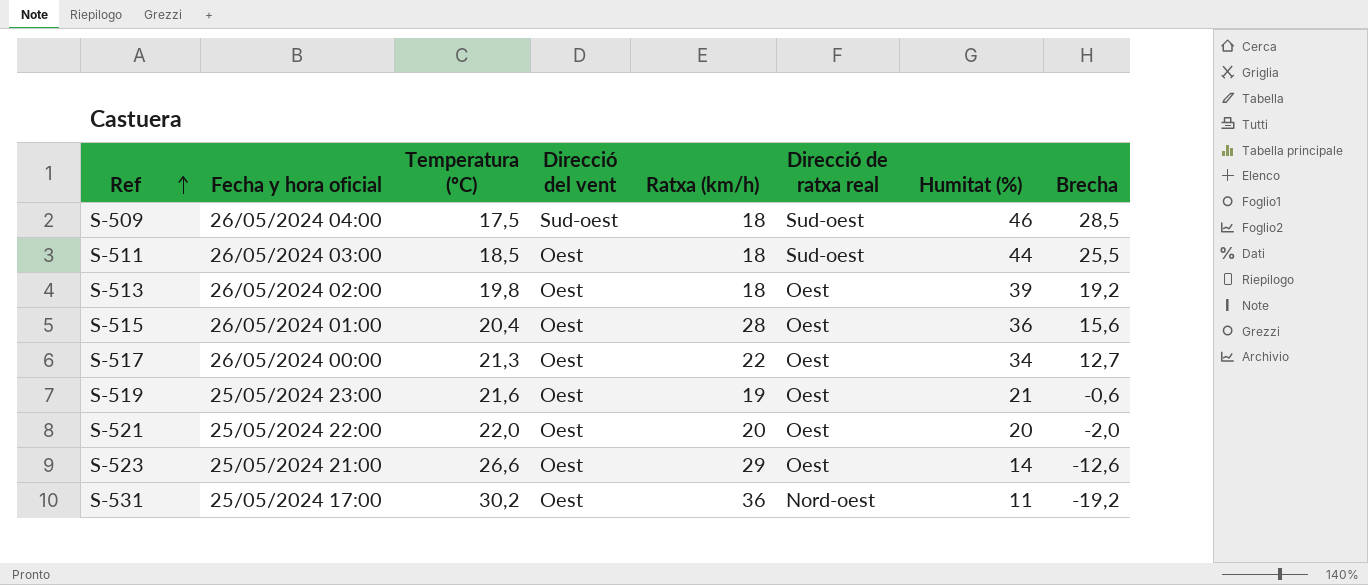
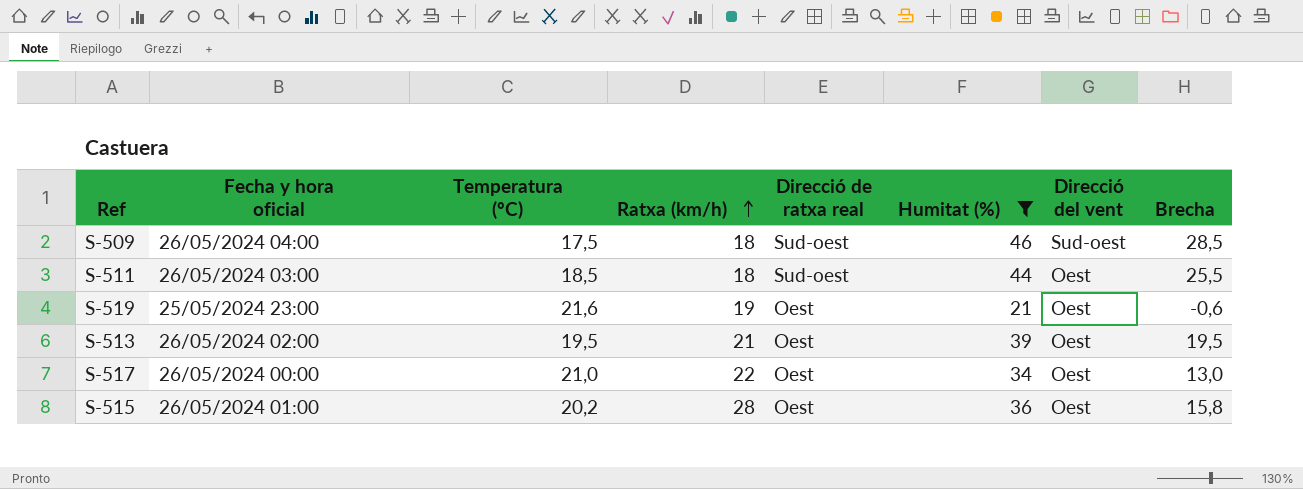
filter: none -> Humitat (%) >= 21
row order: Ref ascending -> Ratxa (km/h) ascending
column Direcció del vent | position: 4 -> 7
S-513 | Temperatura (ºC): 19,8 -> 19,5
S-513 | Ratxa (km/h): 18 -> 21
S-513 | Brecha: 19,2 -> 19,5
S-517 | Temperatura (ºC): 21,3 -> 21,0
S-517 | Brecha: 12,7 -> 13,0
S-515 | Temperatura (ºC): 20,4 -> 20,2
S-515 | Brecha: 15,6 -> 15,8

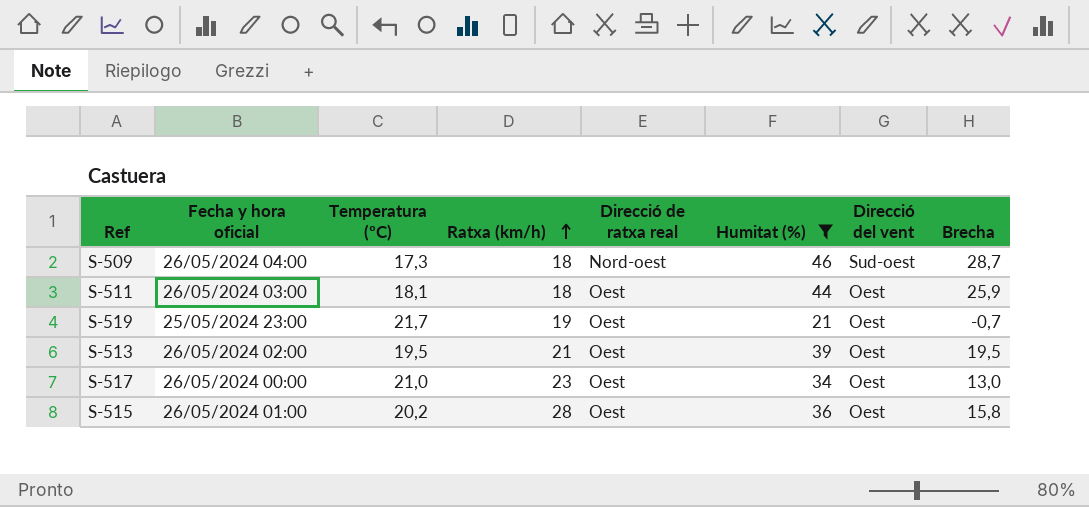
S-509 | Temperatura (ºC): 17,5 -> 17,3
S-509 | Direcció de ratxa real: Sud-oest -> Nord-oest
S-509 | Brecha: 28,5 -> 28,7
S-511 | Temperatura (ºC): 18,5 -> 18,1
S-511 | Direcció de ratxa real: Sud-oest -> Oest
S-511 | Brecha: 25,5 -> 25,9
S-519 | Temperatura (ºC): 21,6 -> 21,7
S-519 | Brecha: -0,6 -> -0,7
S-517 | Ratxa (km/h): 22 -> 23

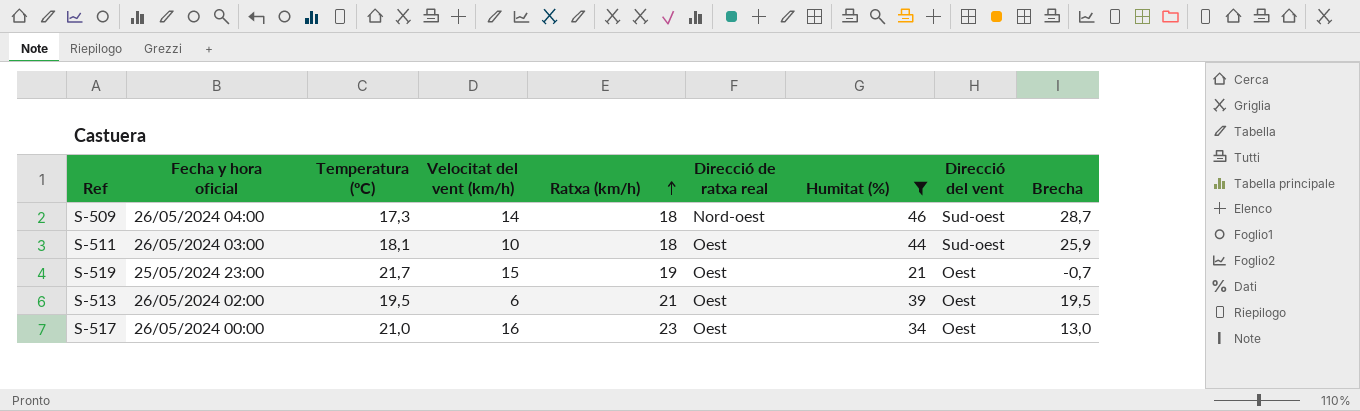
column Velocitat del vent (km/h) | position: none -> 4
row S-515: 26/05/2024 01:00 | 20,2 | 28 | Oest | 36 | Oest | 15,8 -> none
S-511 | Direcció del vent: Oest -> Sud-oest

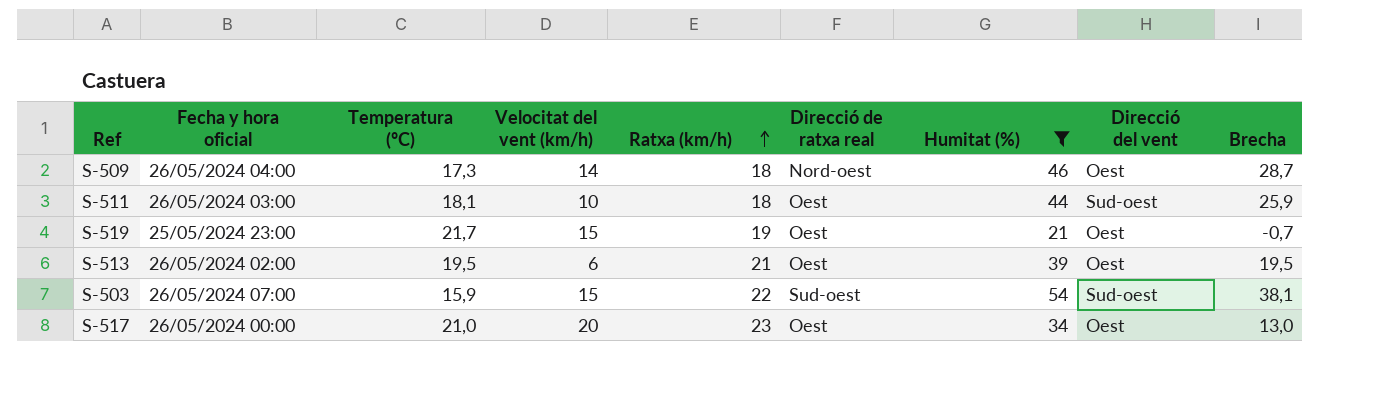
S-509 | Direcció del vent: Sud-oest -> Oest
row S-503: none -> 26/05/2024 07:00 | 15,9 | 15 | 22 | Sud-oest | 54 | Sud-oest | 38,1
S-517 | Velocitat del vent (km/h): 16 -> 20

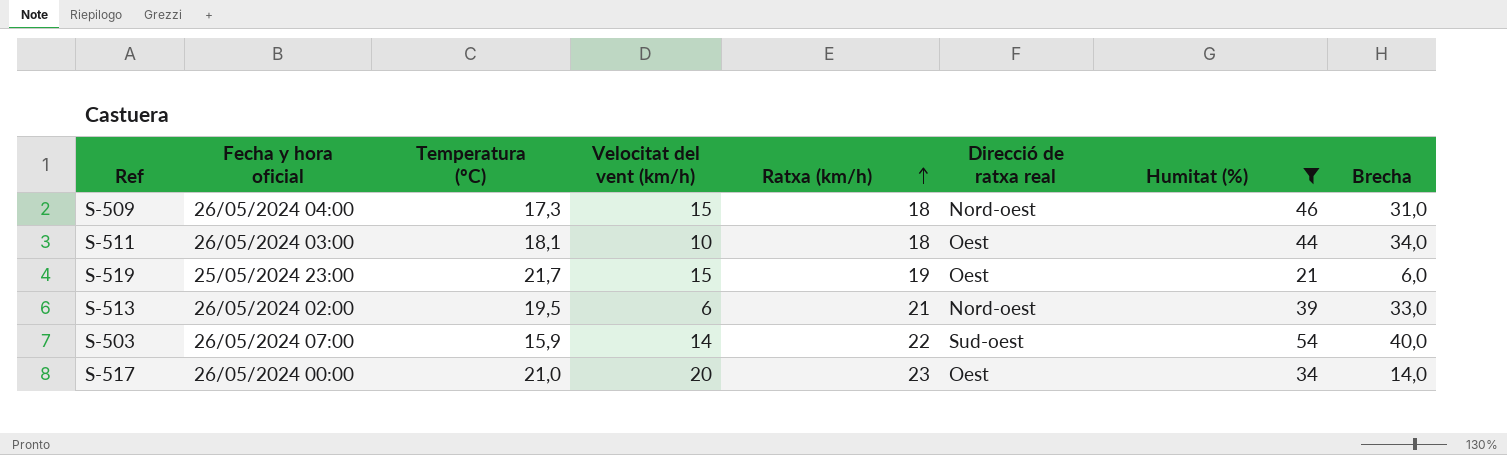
column Direcció del vent | position: 8 -> none
column Brecha | formula: [Humitat (%)] - [Temperatura (ºC)] -> [Humitat (%)] - [Velocitat del vent (km/h)]
S-509 | Velocitat del vent (km/h): 14 -> 15
S-513 | Direcció de ratxa real: Oest -> Nord-oest
S-503 | Velocitat del vent (km/h): 15 -> 14

